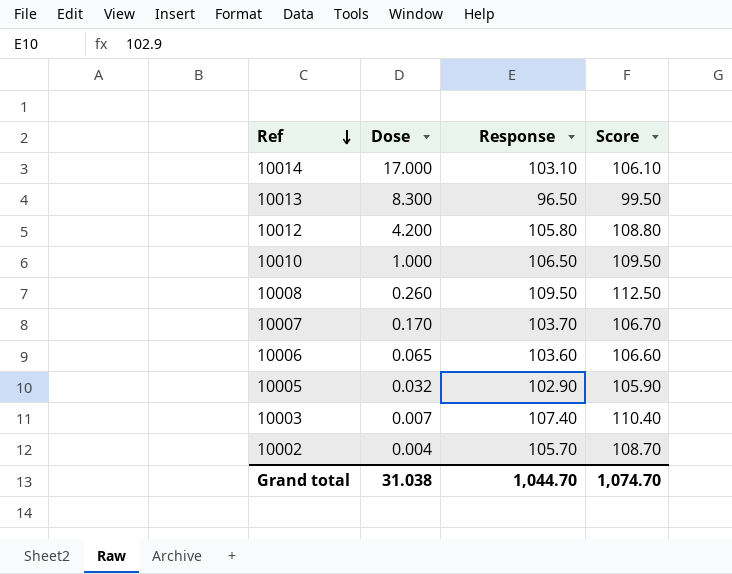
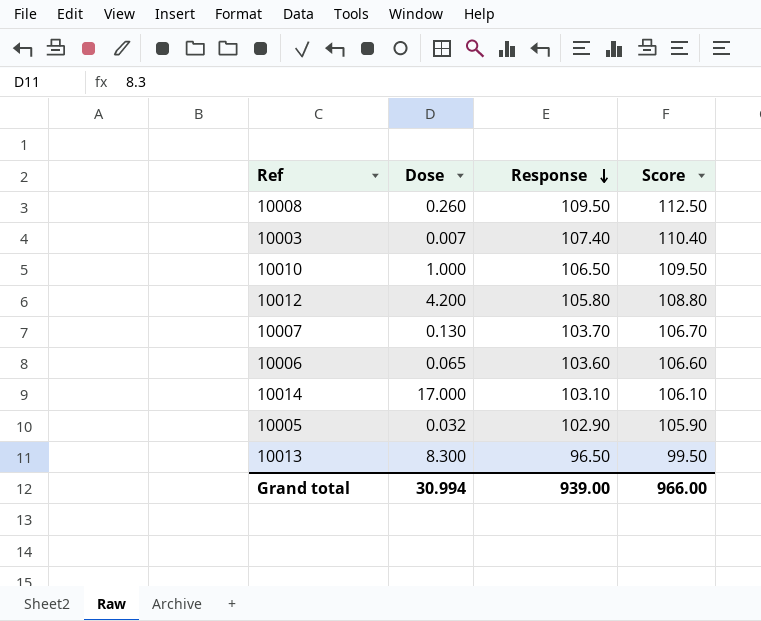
row order: Ref descending -> Response descending
row 10002: 0.004 | 105.70 | 108.70 -> none
10007 | Dose: 0.170 -> 0.130
Grand total | Dose: 31.038 -> 30.994
Grand total | Response: 1,044.70 -> 939.00
Grand total | Score: 1,074.70 -> 966.00

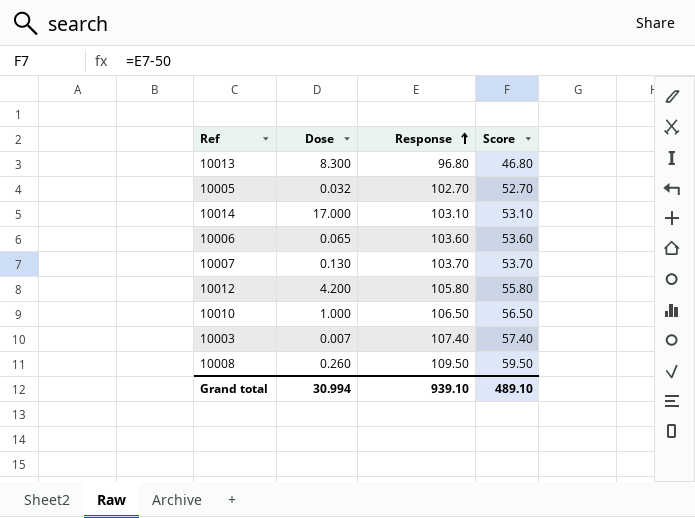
row order: Response descending -> Response ascending
column Score | formula: [Response] + 3 -> [Response] - 50
10013 | Response: 96.50 -> 96.80
10005 | Response: 102.90 -> 102.70
Grand total | Response: 939.00 -> 939.10
Grand total | Score: 966.00 -> 489.10

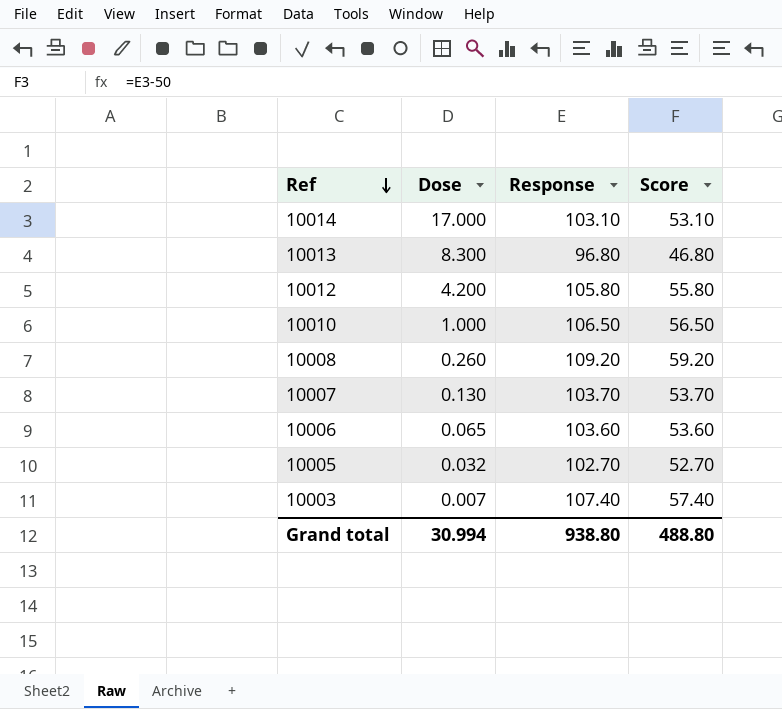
row order: Response ascending -> Ref descending
10008 | Response: 109.50 -> 109.20
10008 | Score: 59.50 -> 59.20
Grand total | Response: 939.10 -> 938.80
Grand total | Score: 489.10 -> 488.80

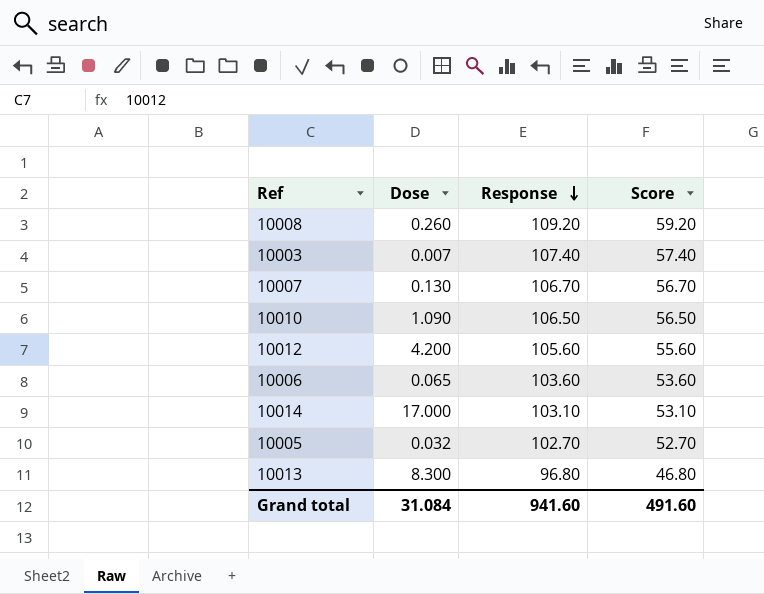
row order: Ref descending -> Response descending
10007 | Response: 103.70 -> 106.70
10007 | Score: 53.70 -> 56.70
10010 | Dose: 1.000 -> 1.090
10012 | Response: 105.80 -> 105.60
10012 | Score: 55.80 -> 55.60
Grand total | Dose: 30.994 -> 31.084
Grand total | Response: 938.80 -> 941.60
Grand total | Score: 488.80 -> 491.60

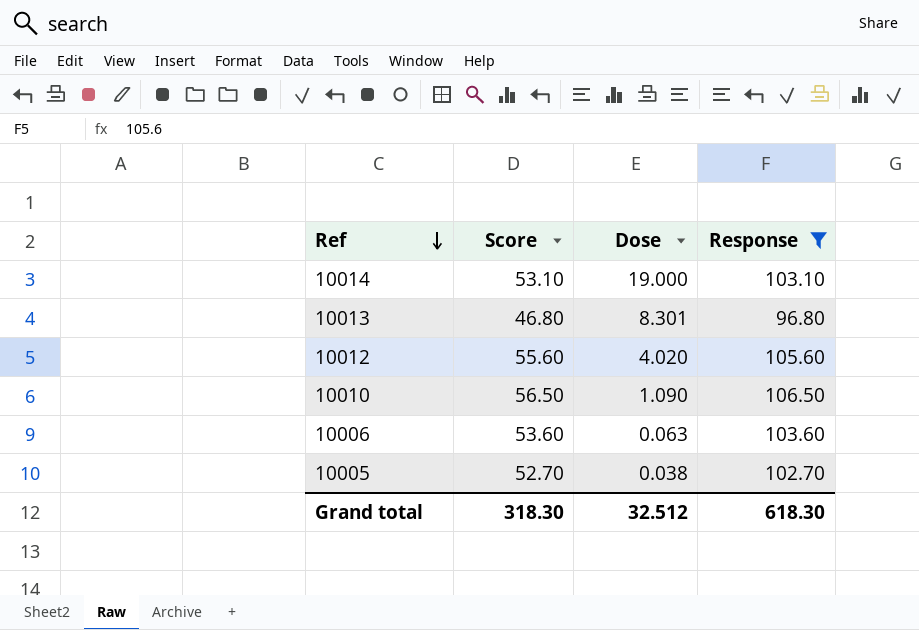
filter: none -> Response <= 106.50
row order: Response descending -> Ref descending
column Score | position: 4 -> 2
10014 | Dose: 17.000 -> 19.000
10013 | Dose: 8.300 -> 8.301
10012 | Dose: 4.200 -> 4.020
10006 | Dose: 0.065 -> 0.063
10005 | Dose: 0.032 -> 0.038
Grand total | Score: 491.60 -> 318.30
Grand total | Dose: 31.084 -> 32.512
Grand total | Response: 941.60 -> 618.30

